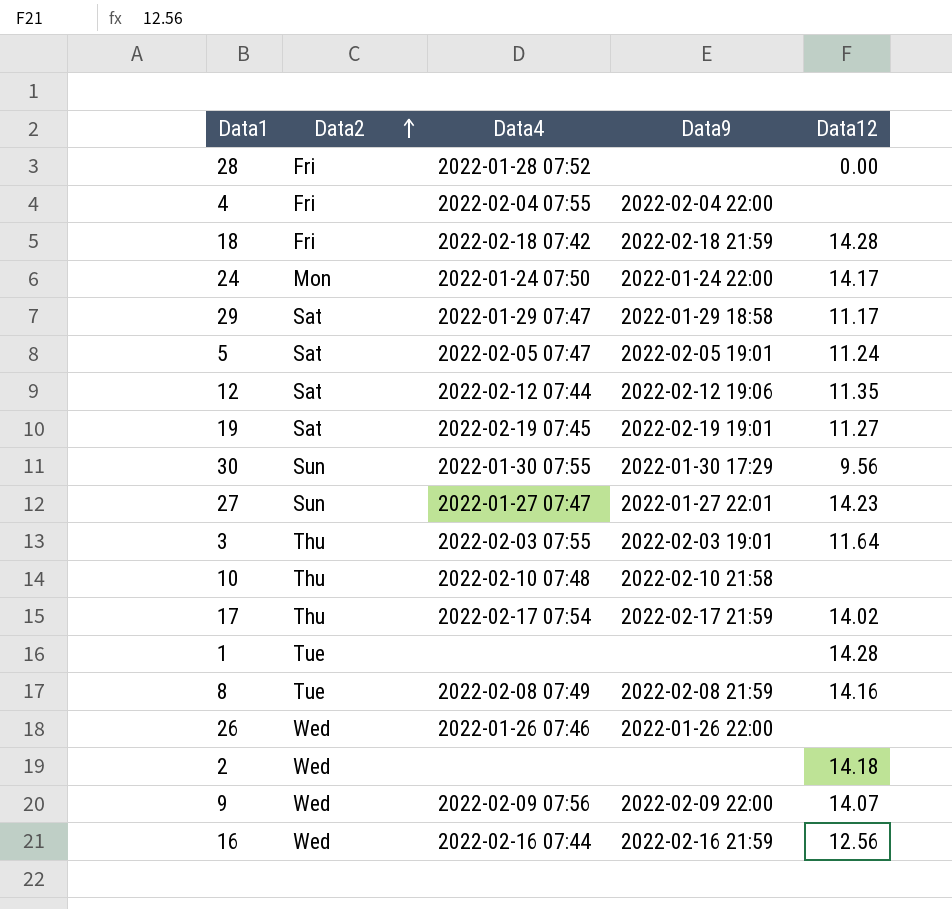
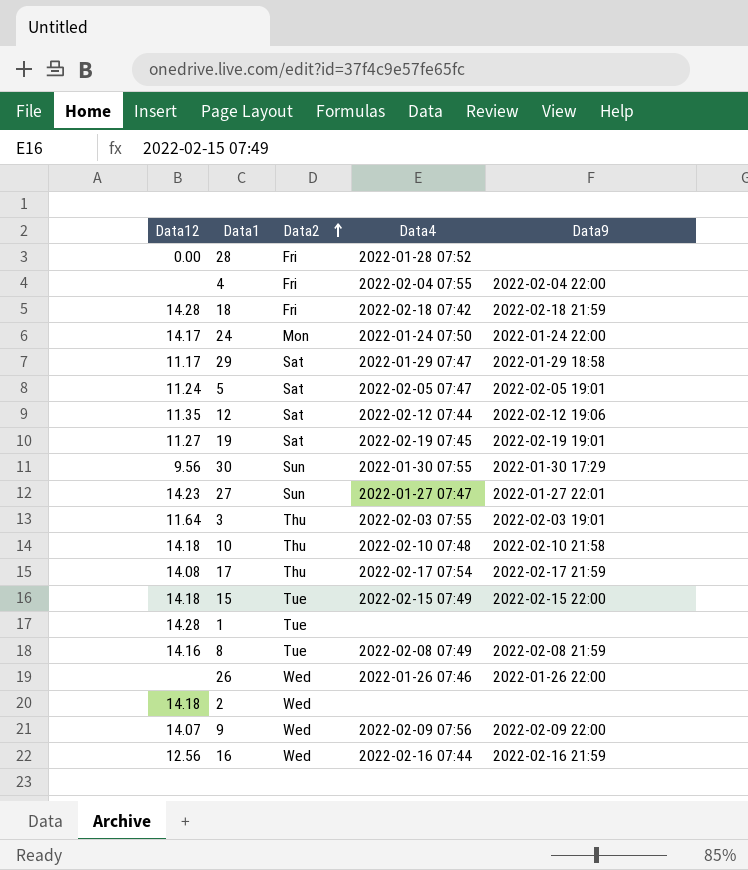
column Data12 | position: 5 -> 1
10 | Data12: none -> 14.18
17 | Data12: 14.02 -> 14.08
row 15: none -> 14.18 | Tue | 2022-02-15 07:49 | 2022-02-15 22:00

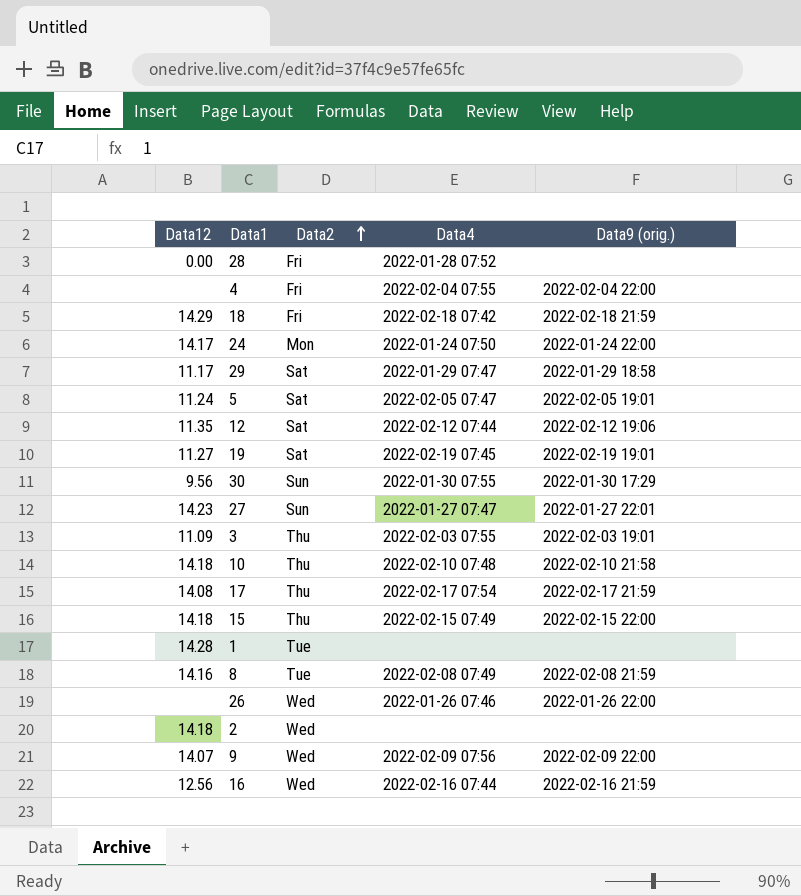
column name: Data9 -> Data9 (orig.)
18 | Data12: 14.28 -> 14.29
3 | Data12: 11.64 -> 11.09
15 | Data2: Tue -> Thu

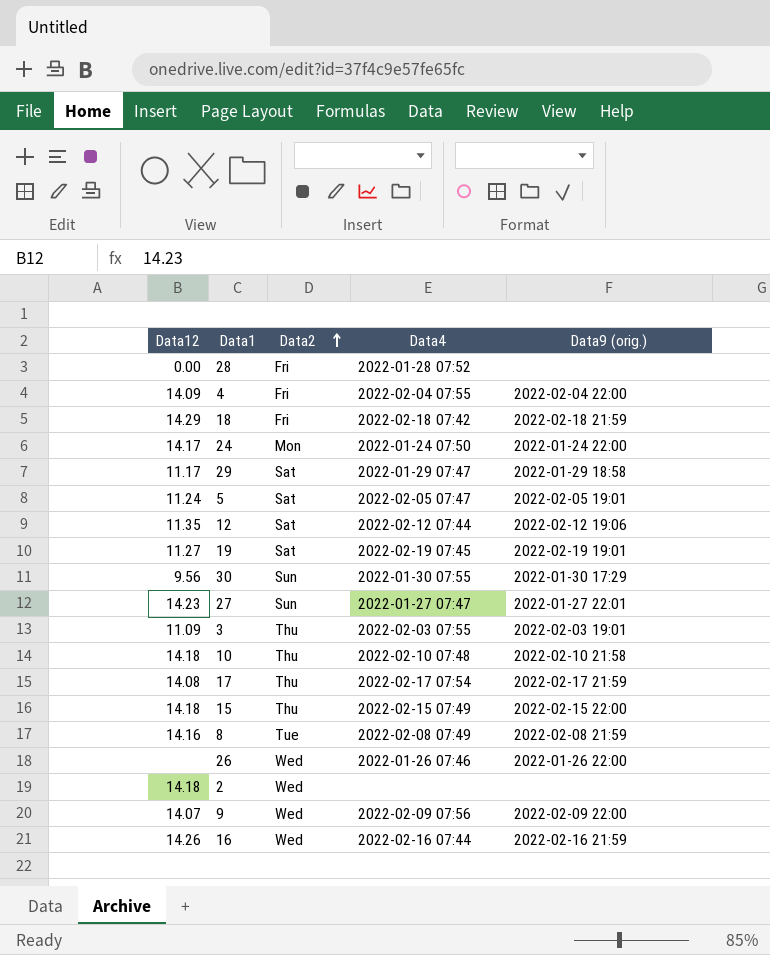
row 1: 14.28 | Tue | none | none -> none
4 | Data12: none -> 14.09
16 | Data12: 12.56 -> 14.26

